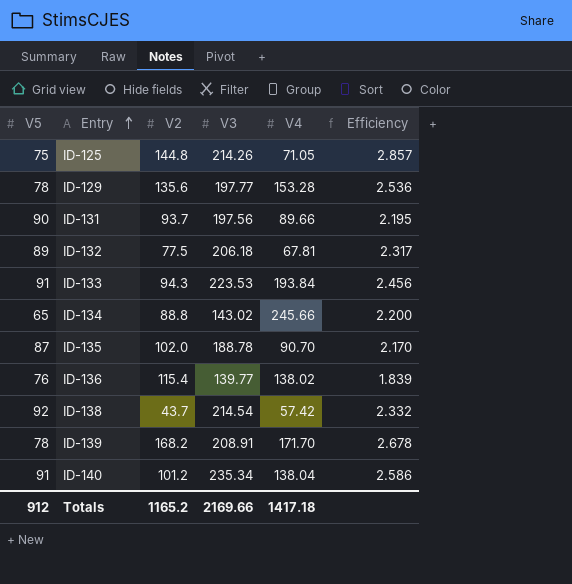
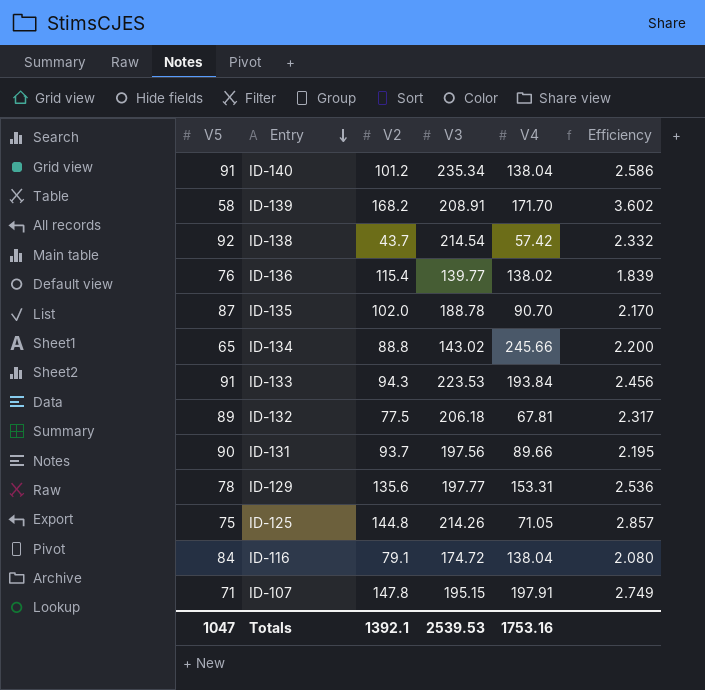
row order: Entry ascending -> Entry descending
ID-139 | V5: 78 -> 58
ID-139 | Efficiency: 2.678 -> 3.602
ID-129 | V4: 153.28 -> 153.31
row ID-116: none -> 84 | 79.1 | 174.72 | 138.04 | 2.080
row ID-107: none -> 71 | 147.8 | 195.15 | 197.91 | 2.749
Totals | V5: 912 -> 1047
Totals | V2: 1165.2 -> 1392.1
Totals | V3: 2169.66 -> 2539.53
Totals | V4: 1417.18 -> 1753.16

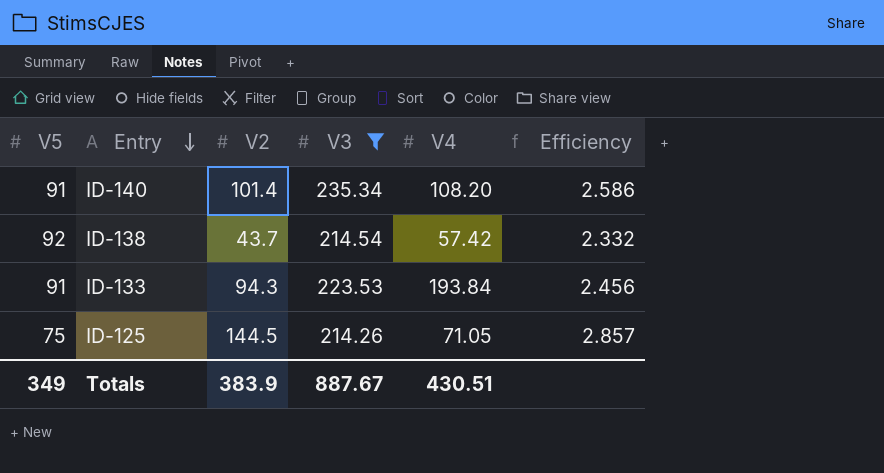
filter: none -> V3 >= 214.26
ID-140 | V2: 101.2 -> 101.4
ID-140 | V4: 138.04 -> 108.20
ID-125 | V2: 144.8 -> 144.5
Totals | V5: 1047 -> 349
Totals | V2: 1392.1 -> 383.9
Totals | V3: 2539.53 -> 887.67
Totals | V4: 1753.16 -> 430.51

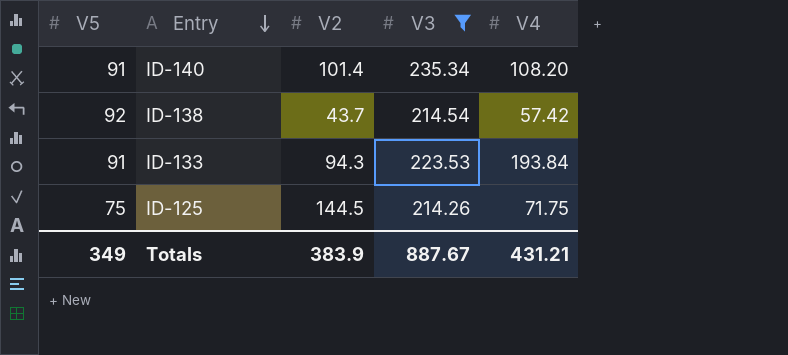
column Efficiency | formula: [V3] / [V5] -> none
ID-125 | V4: 71.05 -> 71.75
Totals | V4: 430.51 -> 431.21

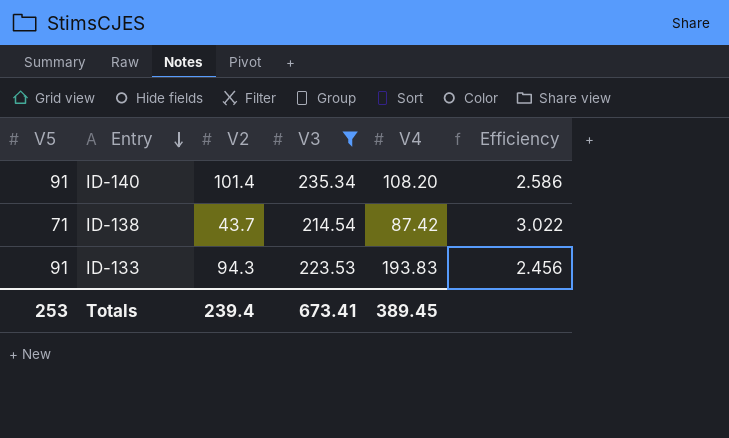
column Efficiency | formula: none -> [V3] / [V5]
row ID-125: 75 | 144.5 | 214.26 | 71.75 -> none
ID-138 | V5: 92 -> 71
ID-138 | V4: 57.42 -> 87.42
ID-133 | V4: 193.84 -> 193.83
Totals | V5: 349 -> 253
Totals | V2: 383.9 -> 239.4
Totals | V3: 887.67 -> 673.41
Totals | V4: 431.21 -> 389.45

